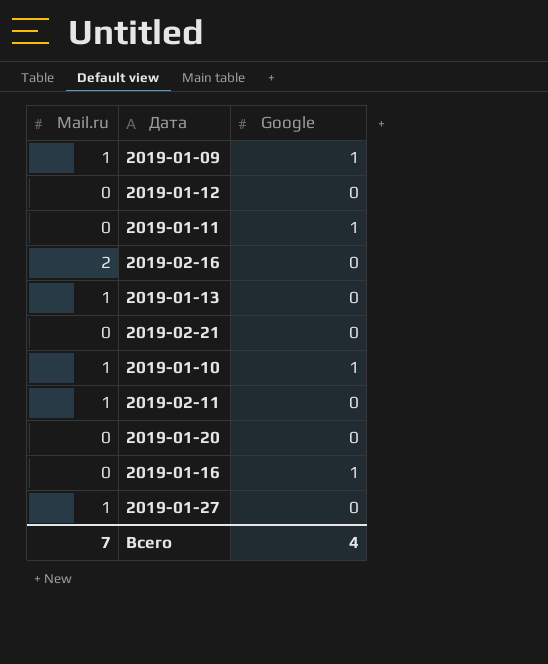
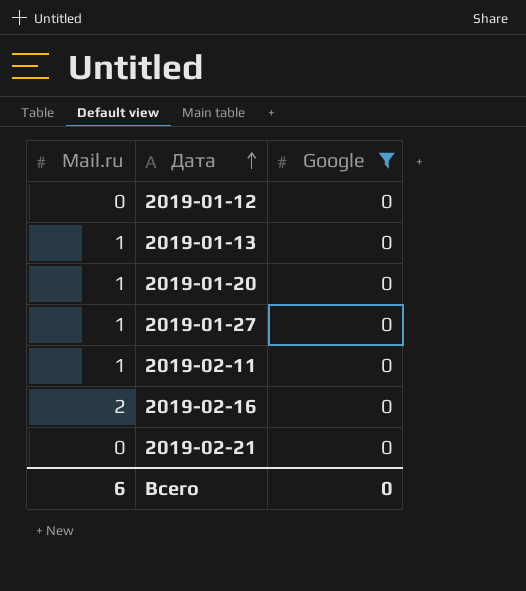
filter: none -> Google = 0
row order: none -> Дата ascending
2019-01-20 | Mail.ru: 0 -> 1
Всего | Mail.ru: 7 -> 6
Всего | Google: 4 -> 0

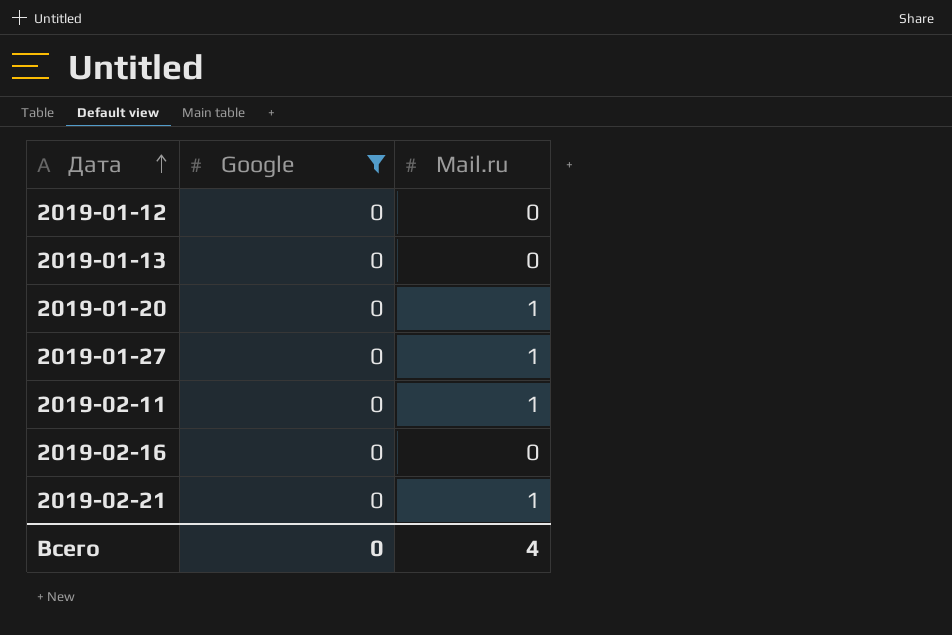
column Mail.ru | position: 1 -> 3
2019-01-13 | Mail.ru: 1 -> 0
2019-02-16 | Mail.ru: 2 -> 0
2019-02-21 | Mail.ru: 0 -> 1
Всего | Mail.ru: 6 -> 4

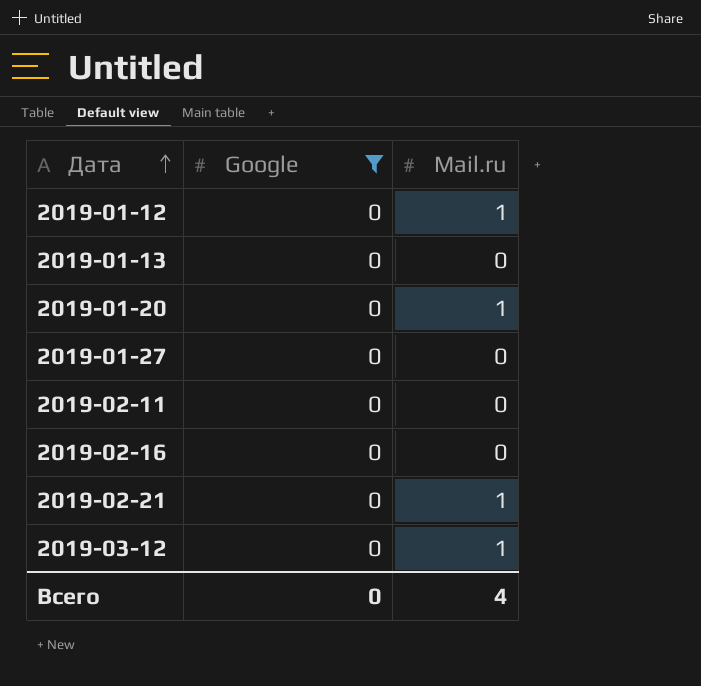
2019-01-12 | Mail.ru: 0 -> 1
2019-01-27 | Mail.ru: 1 -> 0
2019-02-11 | Mail.ru: 1 -> 0
row 2019-03-12: none -> 0 | 1

